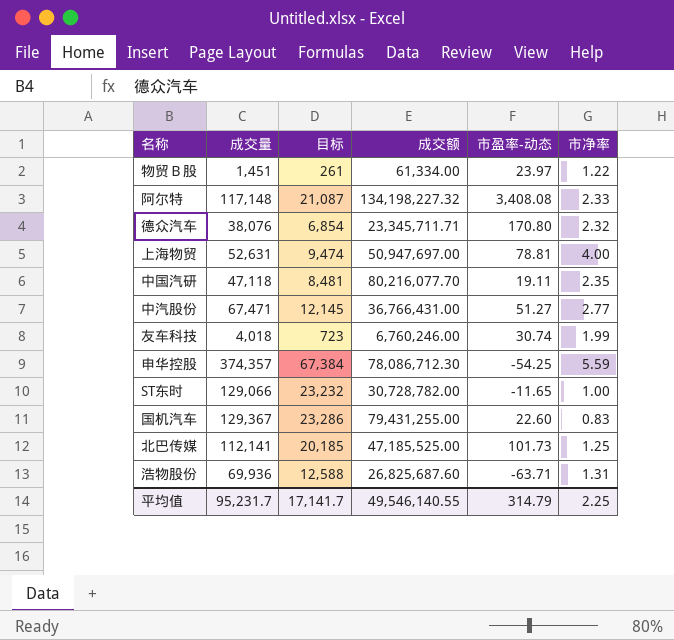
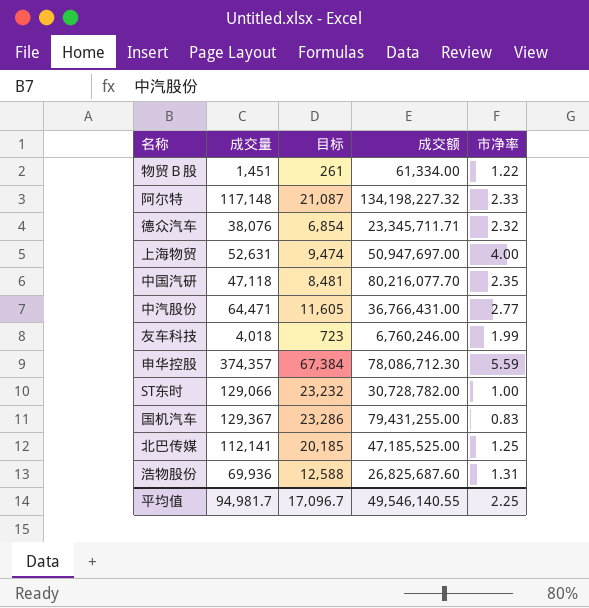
column 市盈率-动态 | position: 5 -> none
中汽股份 | 成交量: 67,471 -> 64,471
中汽股份 | 目标: 12,145 -> 11,605
平均值 | 成交量: 95,231.7 -> 94,981.7
平均值 | 目标: 17,141.7 -> 17,096.7

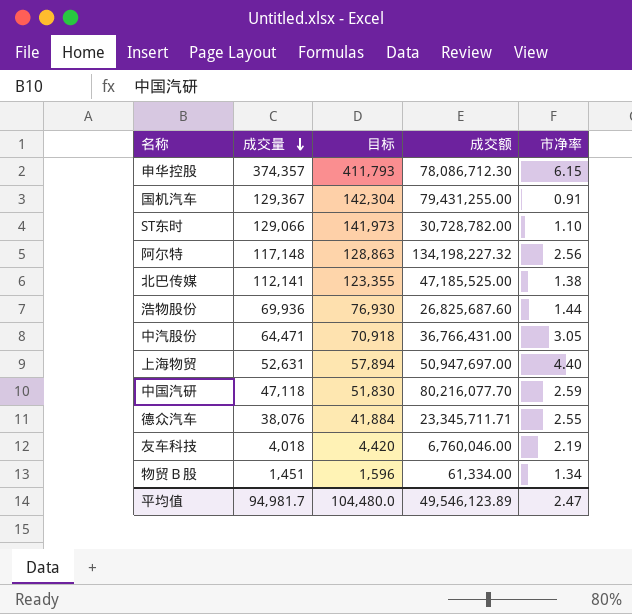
row order: none -> 成交量 descending
column 目标 | formula: [成交量] * 0.18 -> [成交量] * 1.1
申华控股 | 市净率: 5.59 -> 6.15
国机汽车 | 市净率: 0.83 -> 0.91
ST东时 | 市净率: 1.00 -> 1.10
阿尔特 | 市净率: 2.33 -> 2.56
北巴传媒 | 市净率: 1.25 -> 1.38
浩物股份 | 市净率: 1.31 -> 1.44
中汽股份 | 市净率: 2.77 -> 3.05
上海物贸 | 市净率: 4.00 -> 4.40
中国汽研 | 市净率: 2.35 -> 2.59
德众汽车 | 市净率: 2.32 -> 2.55
友车科技 | 成交额: 6,760,246.00 -> 6,760,046.00
友车科技 | 市净率: 1.99 -> 2.19
物贸Ｂ股 | 市净率: 1.22 -> 1.34
平均值 | 目标: 17,096.7 -> 104,480.0
平均值 | 成交额: 49,546,140.55 -> 49,546,123.89
平均值 | 市净率: 2.25 -> 2.47

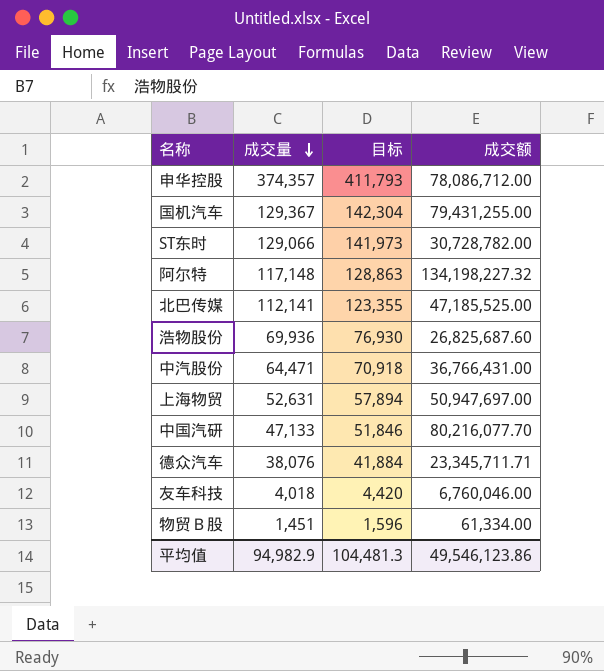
column 市净率 | position: 5 -> none
申华控股 | 成交额: 78,086,712.30 -> 78,086,712.00
中国汽研 | 成交量: 47,118 -> 47,133
中国汽研 | 目标: 51,830 -> 51,846
平均值 | 成交量: 94,981.7 -> 94,982.9
平均值 | 目标: 104,480.0 -> 104,481.3
平均值 | 成交额: 49,546,123.89 -> 49,546,123.86

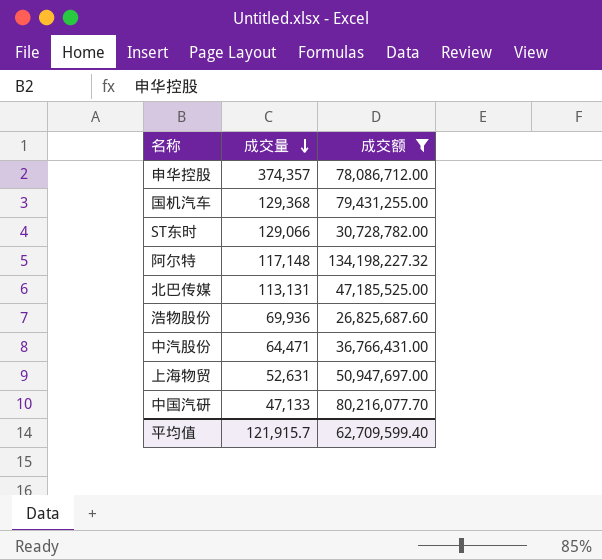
filter: none -> 成交额 >= 26,825,687.60
column 目标 | formula: [成交量] * 1.1 -> none
国机汽车 | 成交量: 129,367 -> 129,368
北巴传媒 | 成交量: 112,141 -> 113,131
平均值 | 成交量: 94,982.9 -> 121,915.7
平均值 | 成交额: 49,546,123.86 -> 62,709,599.40

